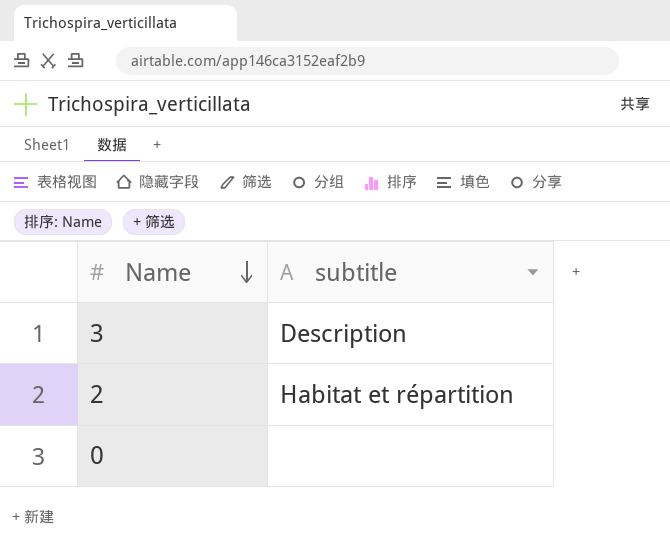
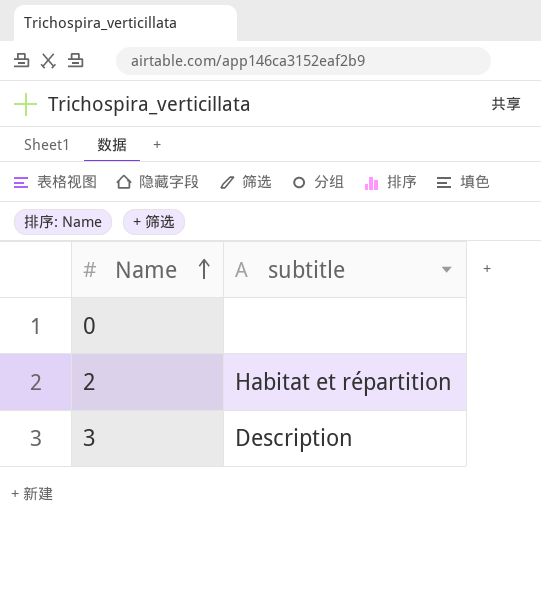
row order: Name descending -> Name ascending

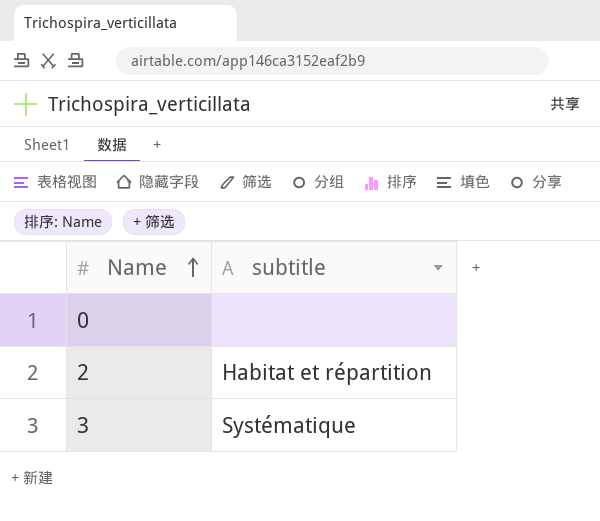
3 | subtitle: Description -> Systématique

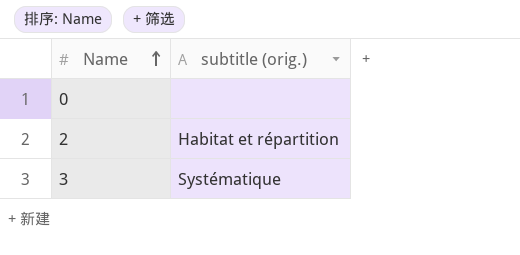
column name: subtitle -> subtitle (orig.)

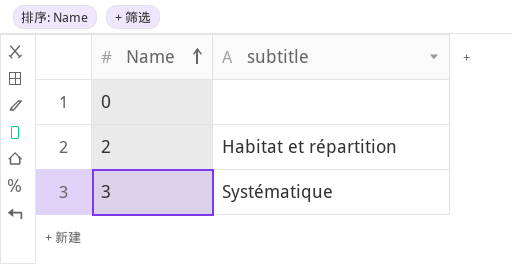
column name: subtitle (orig.) -> subtitle

